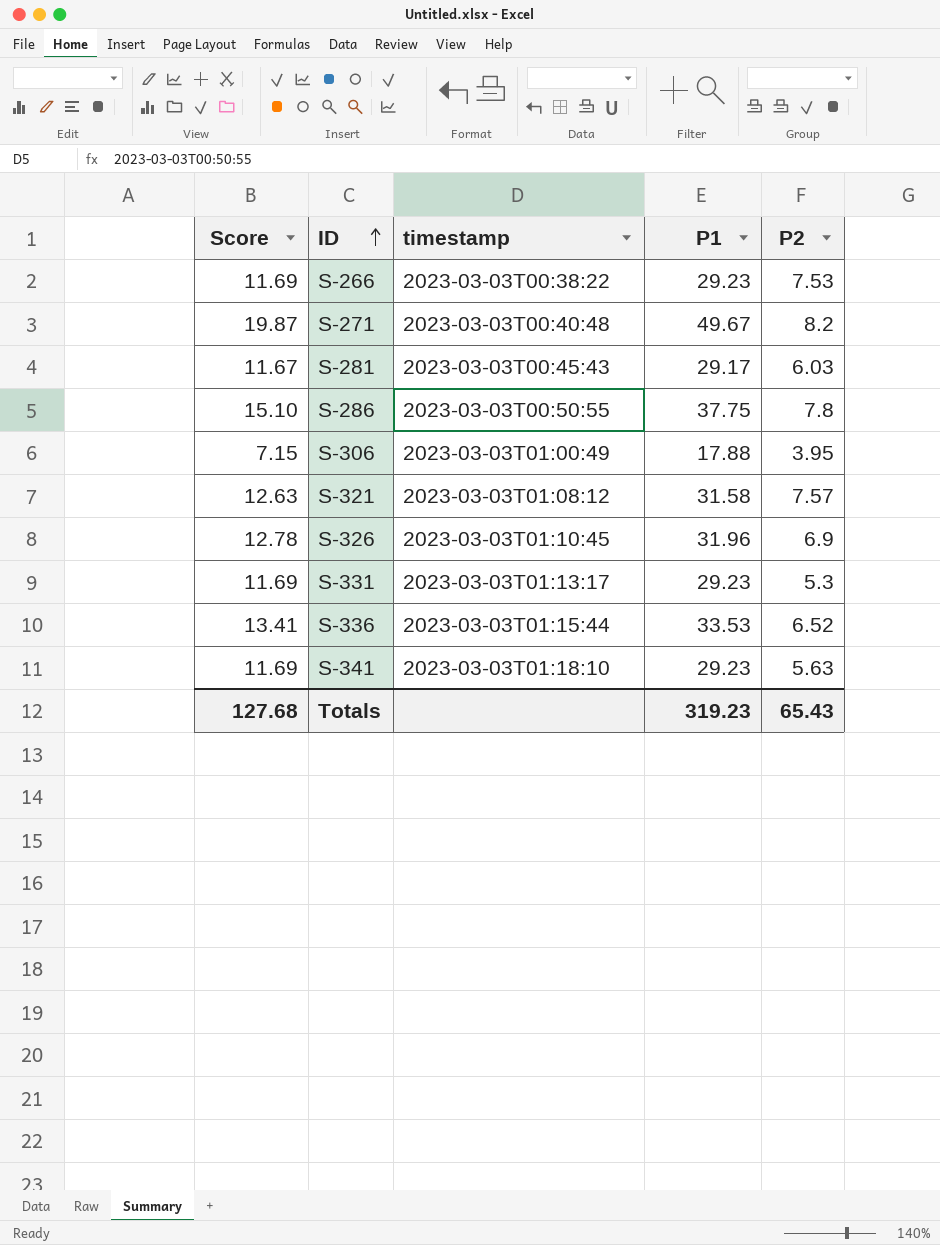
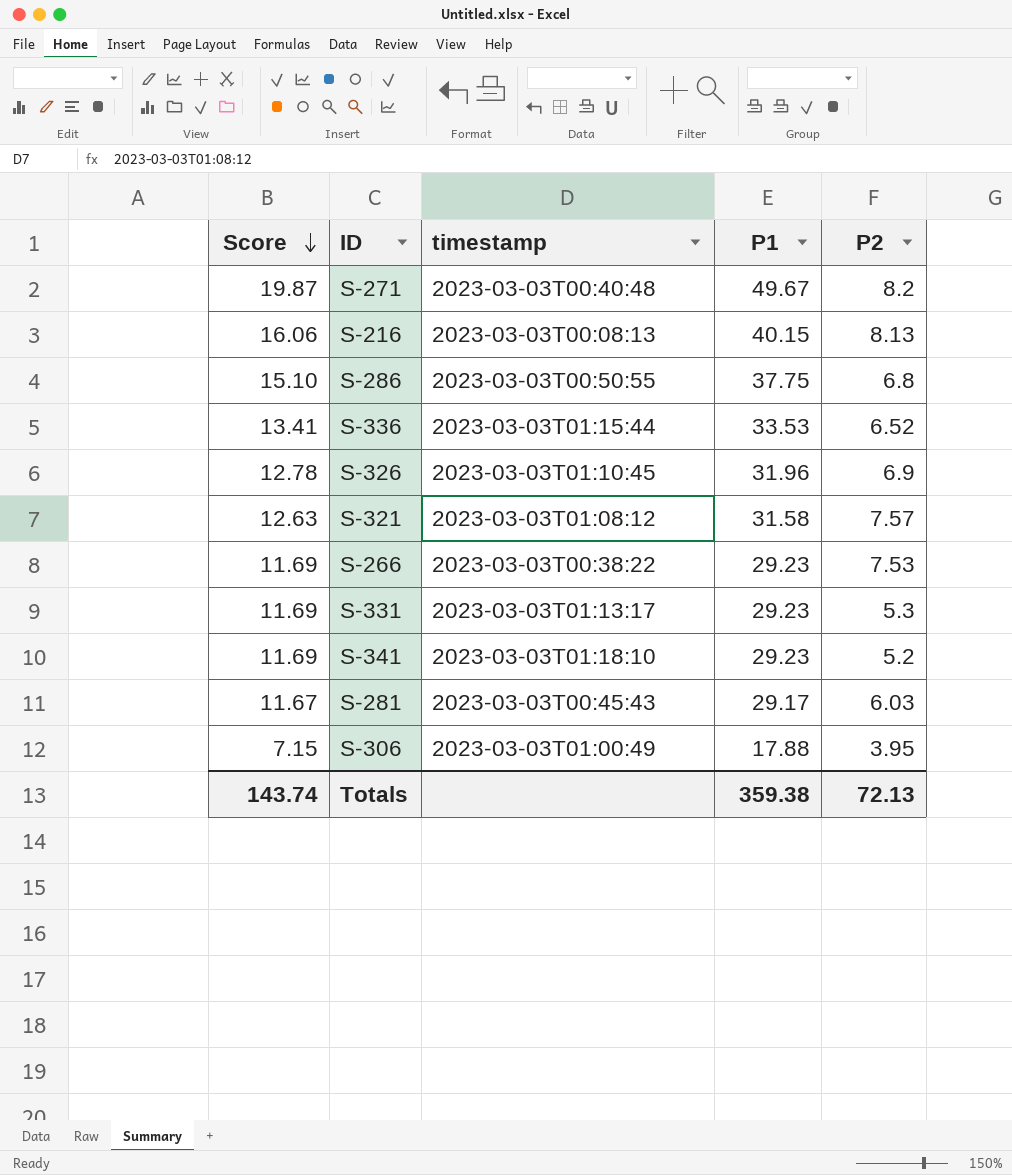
row order: ID ascending -> Score descending
row S-216: none -> 16.06 | 2023-03-03T00:08:13 | 40.15 | 8.13
S-286 | P2: 7.8 -> 6.8
S-341 | P2: 5.63 -> 5.2
Totals | Score: 127.68 -> 143.74
Totals | P1: 319.23 -> 359.38
Totals | P2: 65.43 -> 72.13

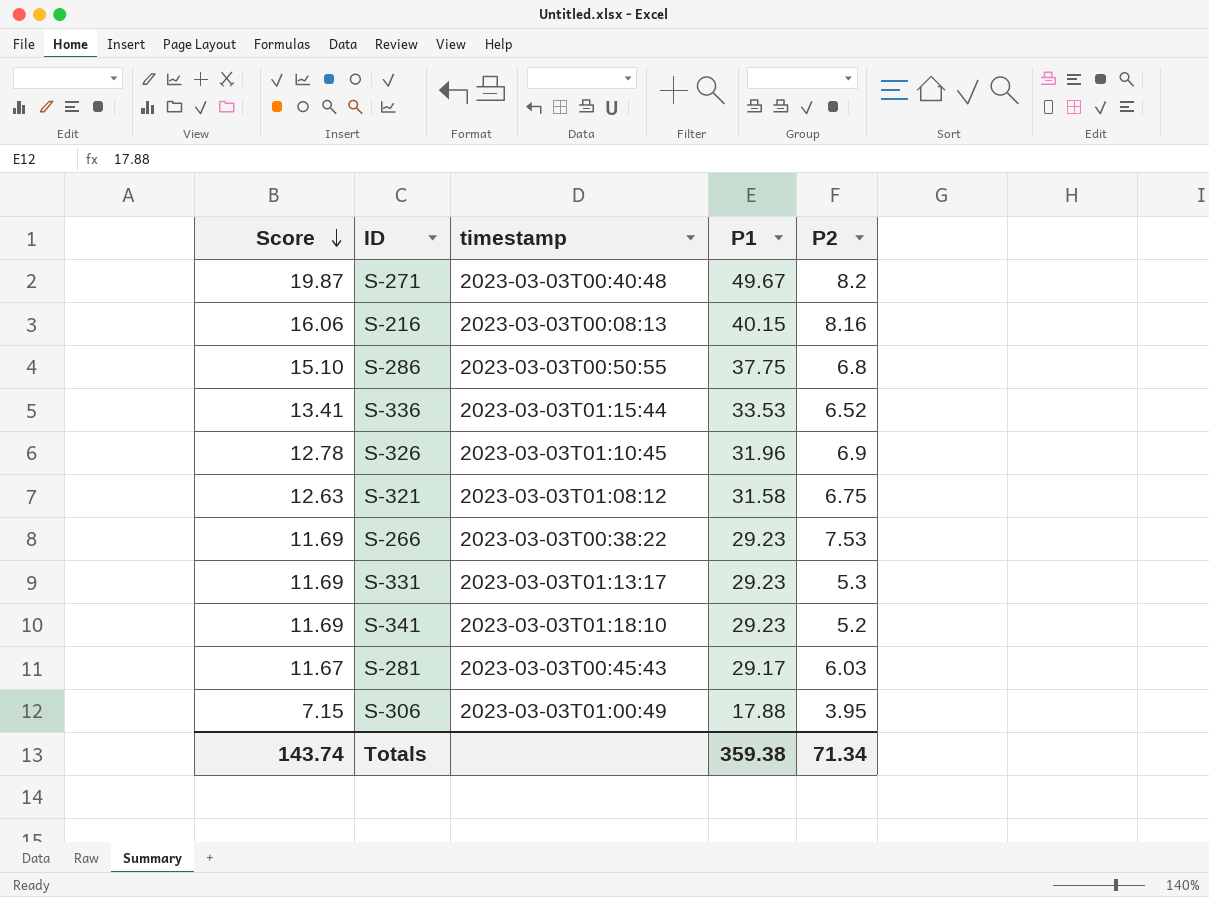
S-216 | P2: 8.13 -> 8.16
S-321 | P2: 7.57 -> 6.75
Totals | P2: 72.13 -> 71.34

